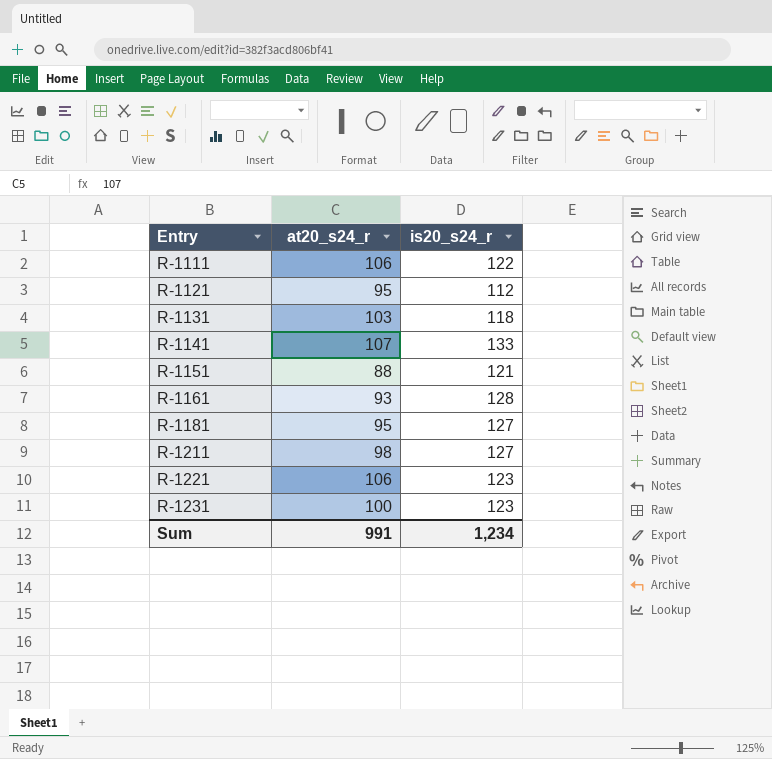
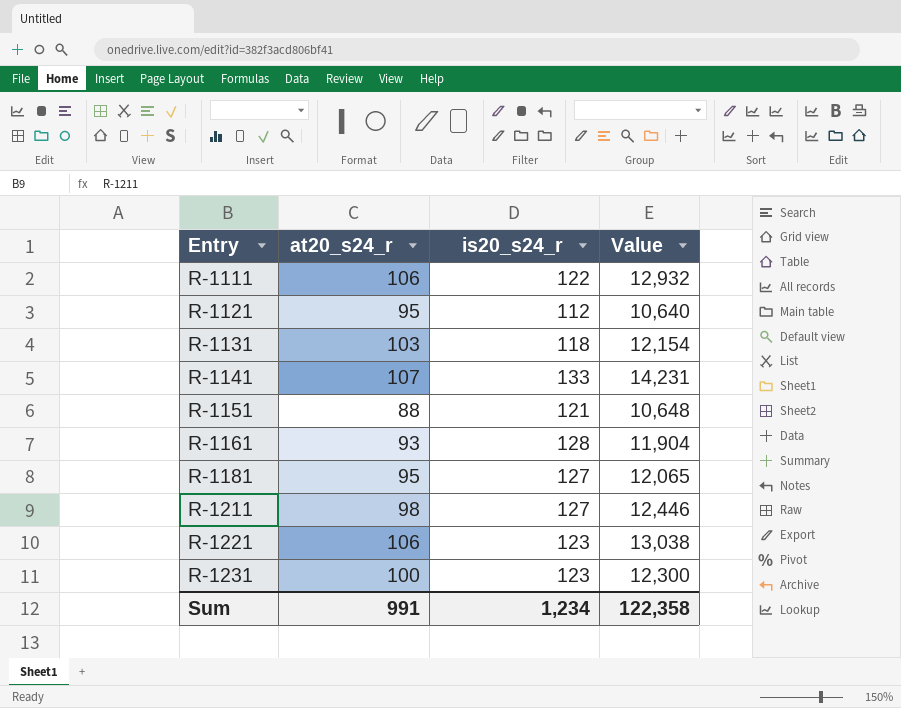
column Value | formula: none -> [at20_s24_r] * [is20_s24_r]

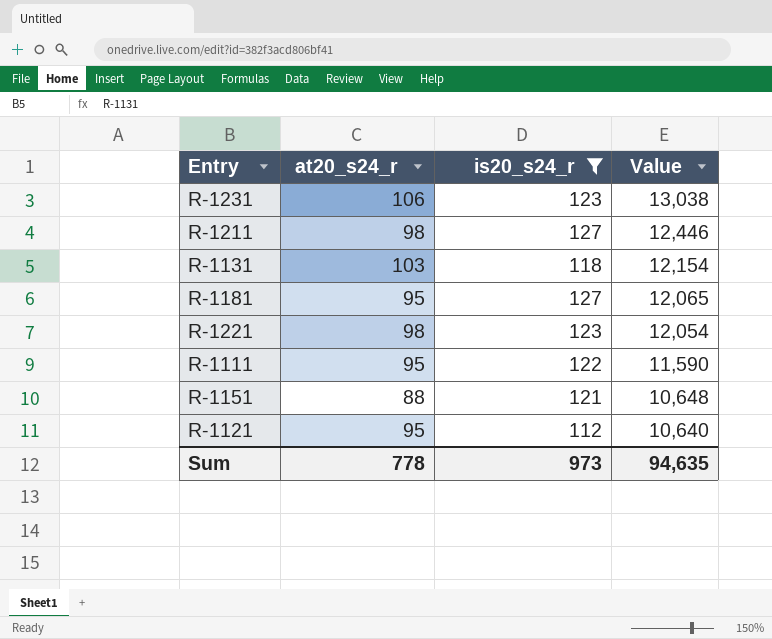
filter: none -> is20_s24_r <= 127
row order: Entry ascending -> Value descending
R-1231 | at20_s24_r: 100 -> 106
R-1231 | Value: 12,300 -> 13,038
R-1221 | at20_s24_r: 106 -> 98
R-1221 | Value: 13,038 -> 12,054
R-1111 | at20_s24_r: 106 -> 95
R-1111 | Value: 12,932 -> 11,590
Sum | at20_s24_r: 991 -> 778
Sum | is20_s24_r: 1,234 -> 973
Sum | Value: 122,358 -> 94,635

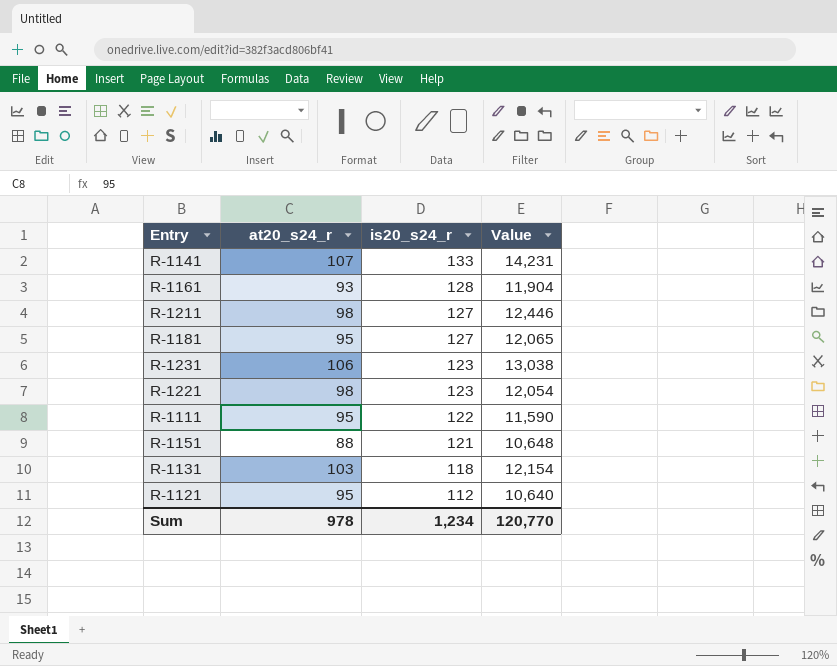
filter: is20_s24_r <= 127 -> none
row order: Value descending -> is20_s24_r descending
Sum | at20_s24_r: 778 -> 978
Sum | is20_s24_r: 973 -> 1,234
Sum | Value: 94,635 -> 120,770

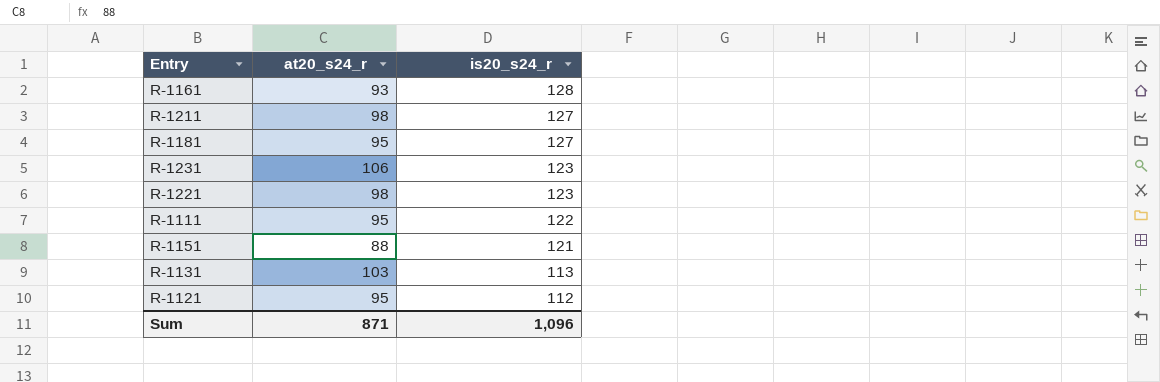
column Value | formula: [at20_s24_r] * [is20_s24_r] -> none
row R-1141: 107 | 133 | 14,231 -> none
R-1131 | is20_s24_r: 118 -> 113
Sum | at20_s24_r: 978 -> 871
Sum | is20_s24_r: 1,234 -> 1,096

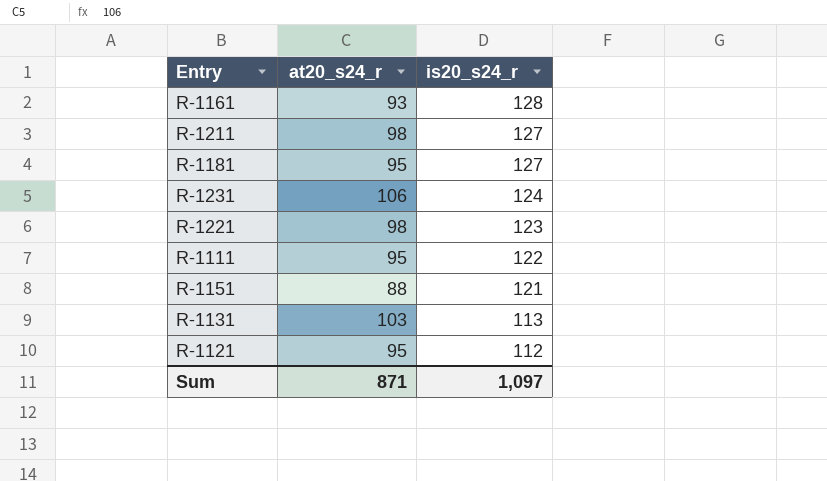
R-1231 | is20_s24_r: 123 -> 124
Sum | is20_s24_r: 1,096 -> 1,097

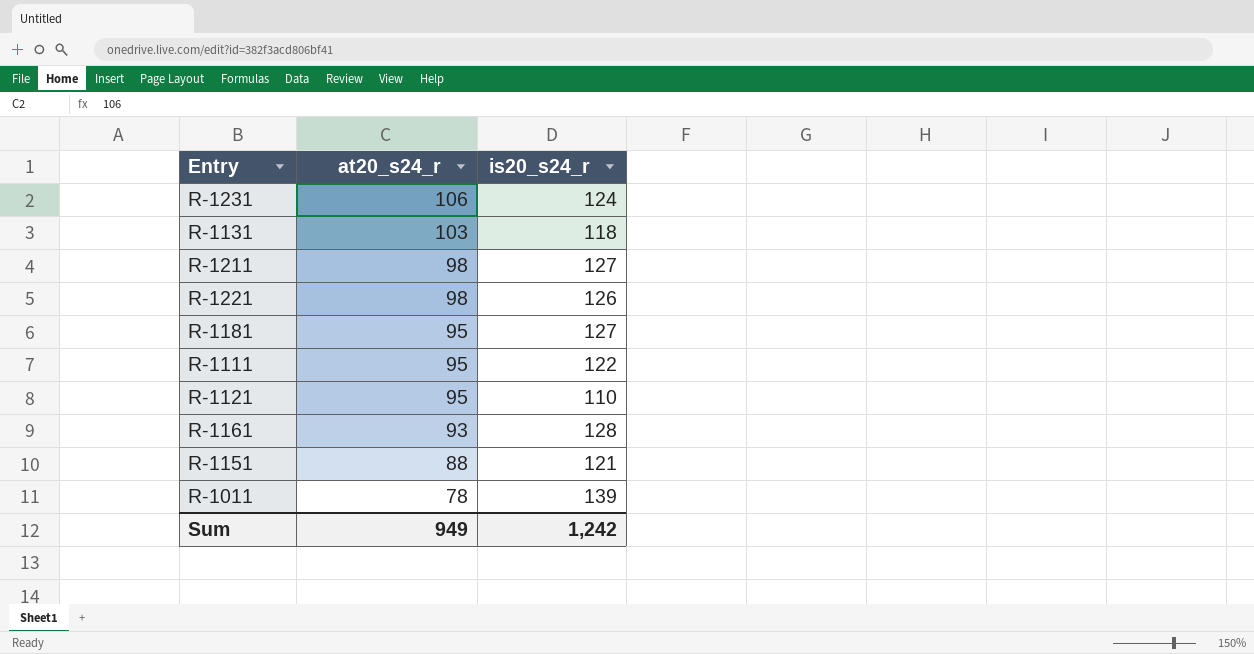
row order: is20_s24_r descending -> at20_s24_r descending
R-1131 | is20_s24_r: 113 -> 118
R-1221 | is20_s24_r: 123 -> 126
R-1121 | is20_s24_r: 112 -> 110
row R-1011: none -> 78 | 139
Sum | at20_s24_r: 871 -> 949
Sum | is20_s24_r: 1,097 -> 1,242

